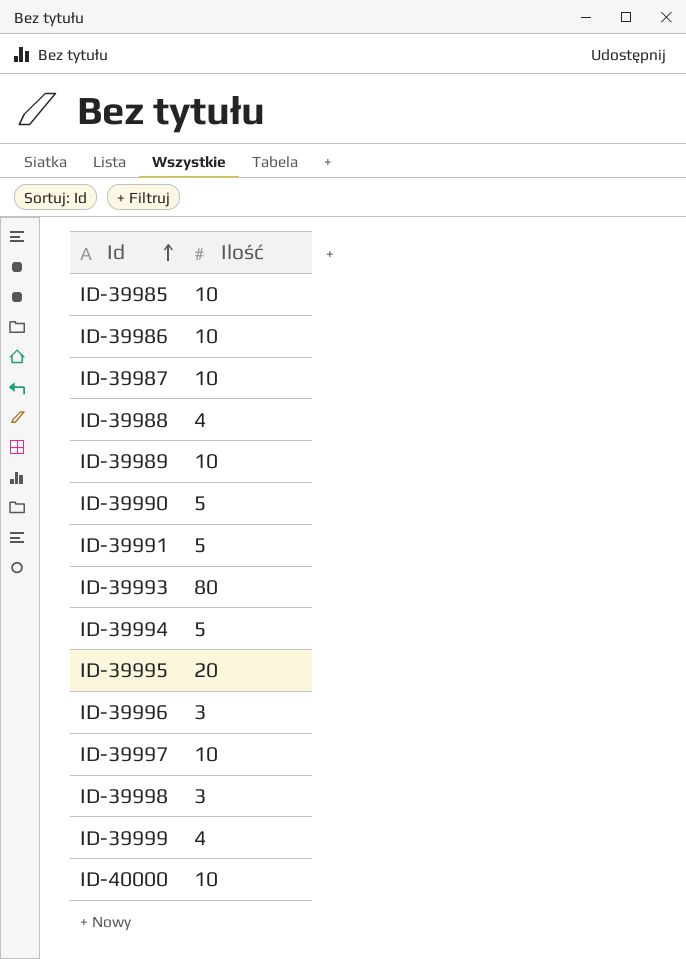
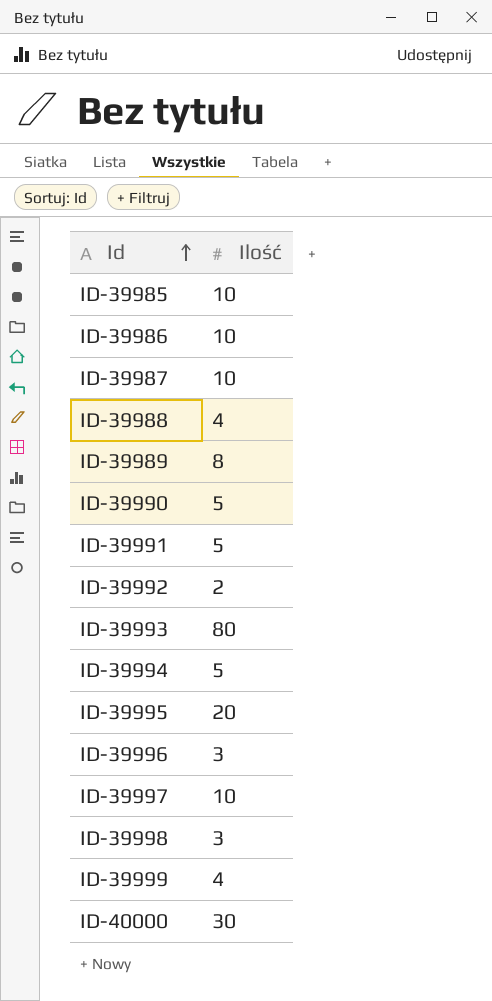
ID-39989 | Ilość: 10 -> 8
row ID-39992: none -> 2
ID-40000 | Ilość: 10 -> 30

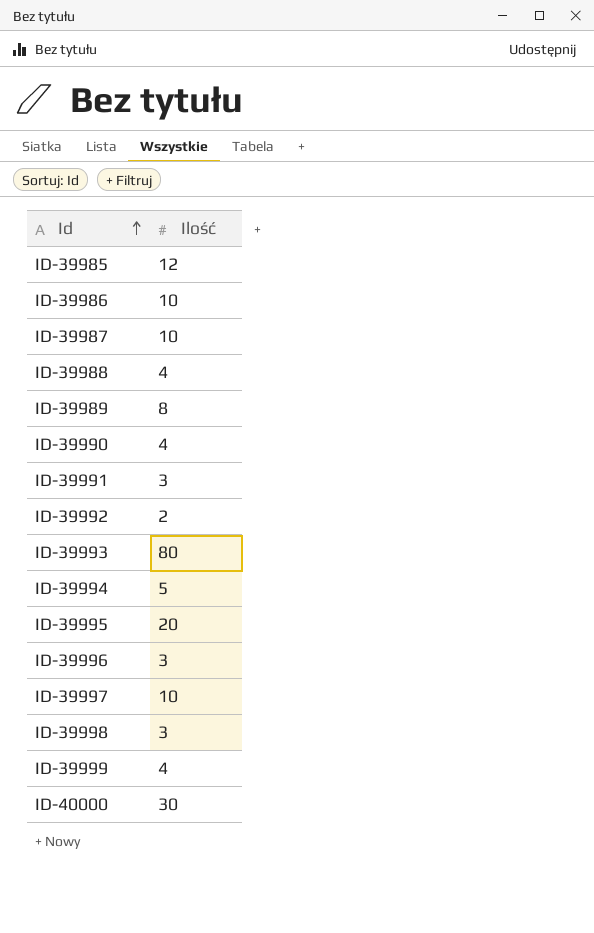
ID-39985 | Ilość: 10 -> 12
ID-39990 | Ilość: 5 -> 4
ID-39991 | Ilość: 5 -> 3

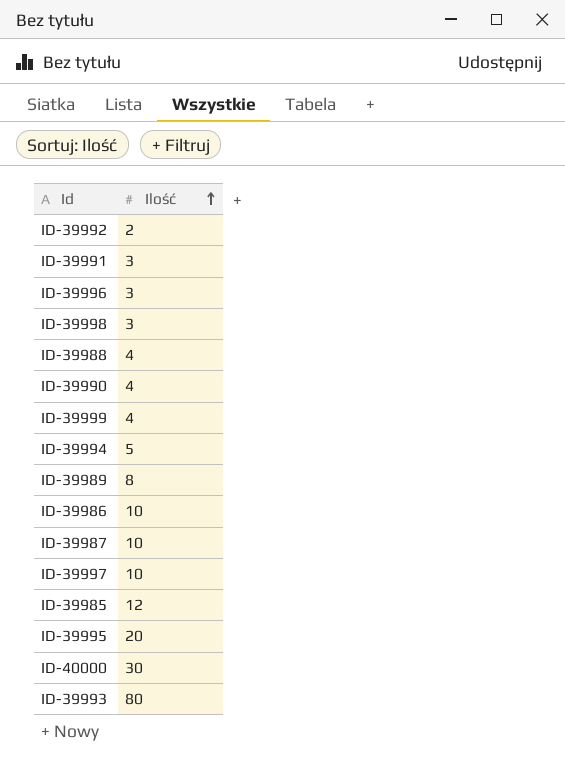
row order: Id ascending -> Ilość ascending

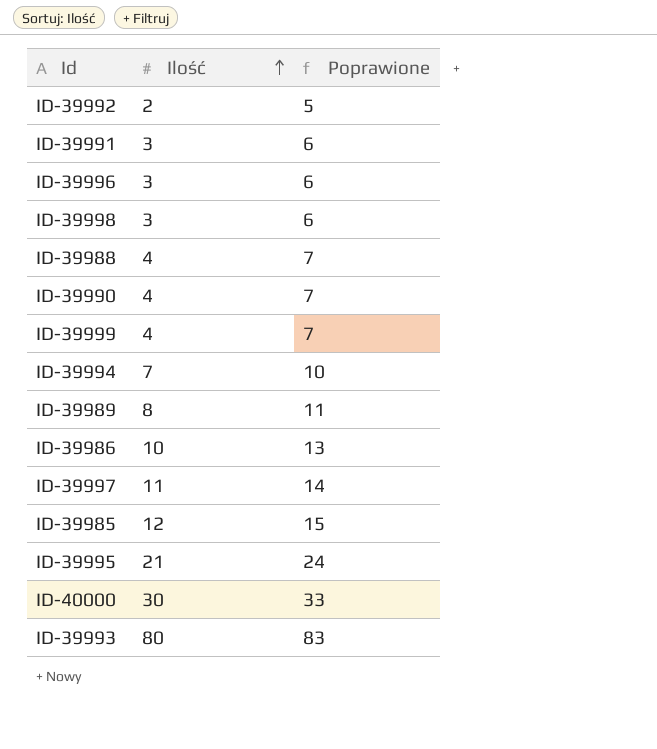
column Poprawione | formula: none -> [Ilość] + 3
row ID-39987: 10 -> none
ID-39994 | Ilość: 5 -> 7
ID-39997 | Ilość: 10 -> 11
ID-39995 | Ilość: 20 -> 21

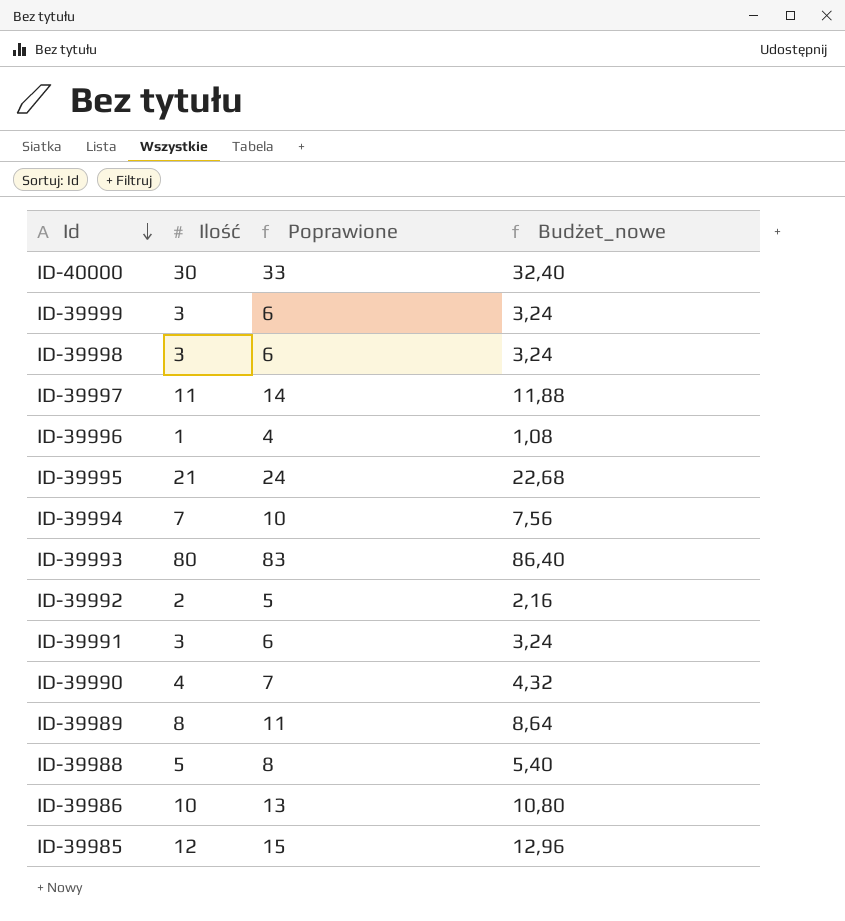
row order: Ilość ascending -> Id descending
column Budżet_nowe | formula: none -> [Ilość] * 1,08
ID-39999 | Ilość: 4 -> 3
ID-39999 | Poprawione: 7 -> 6
ID-39996 | Ilość: 3 -> 1
ID-39996 | Poprawione: 6 -> 4
ID-39988 | Ilość: 4 -> 5
ID-39988 | Poprawione: 7 -> 8

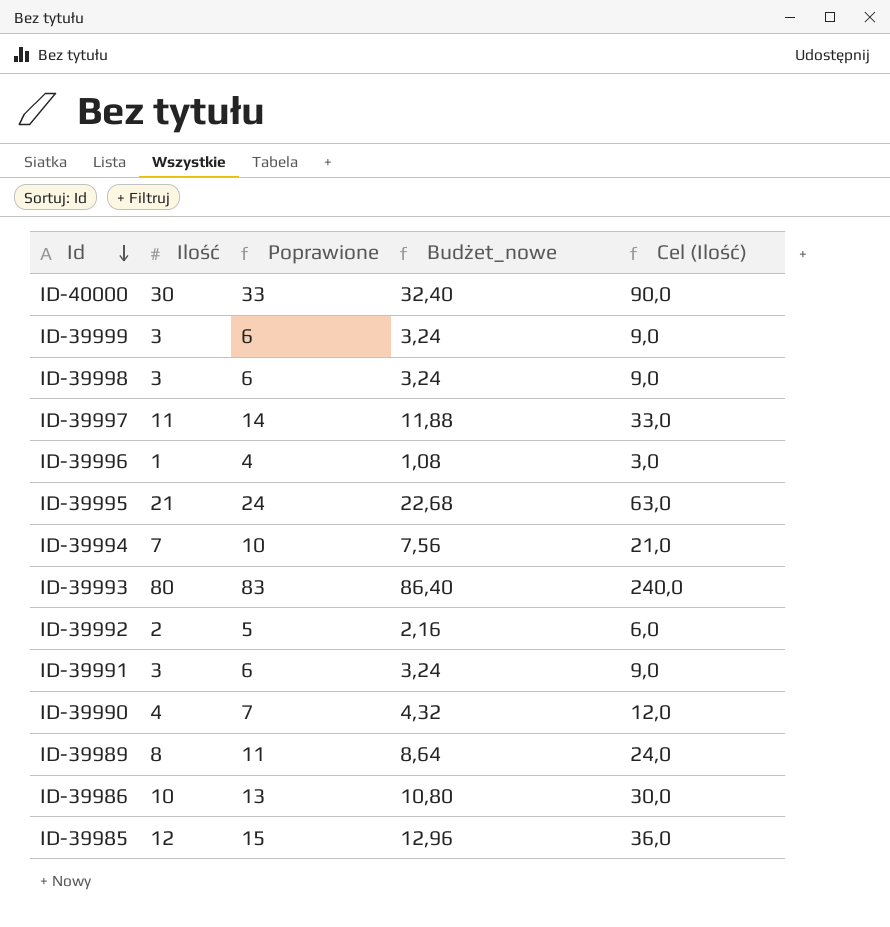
column Cel (Ilość) | formula: none -> [Ilość] * 3
row ID-39988: 5 | 8 | 5,40 -> none

